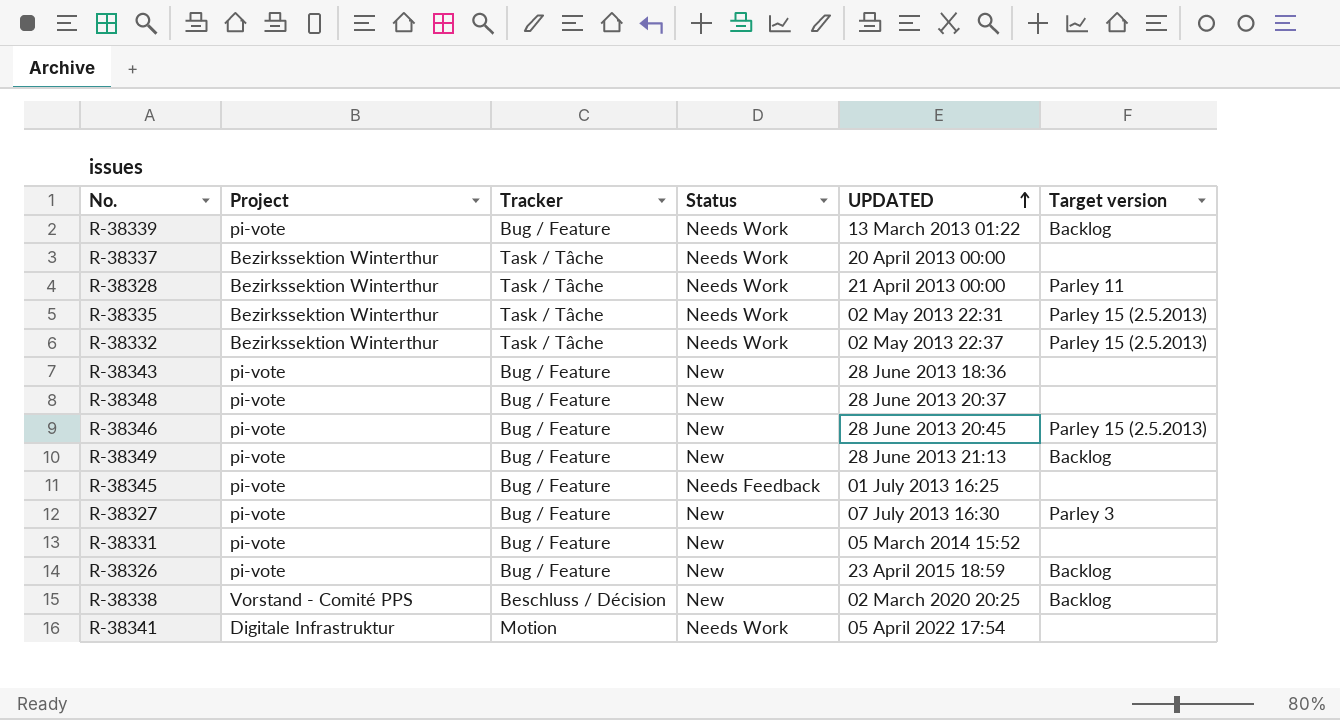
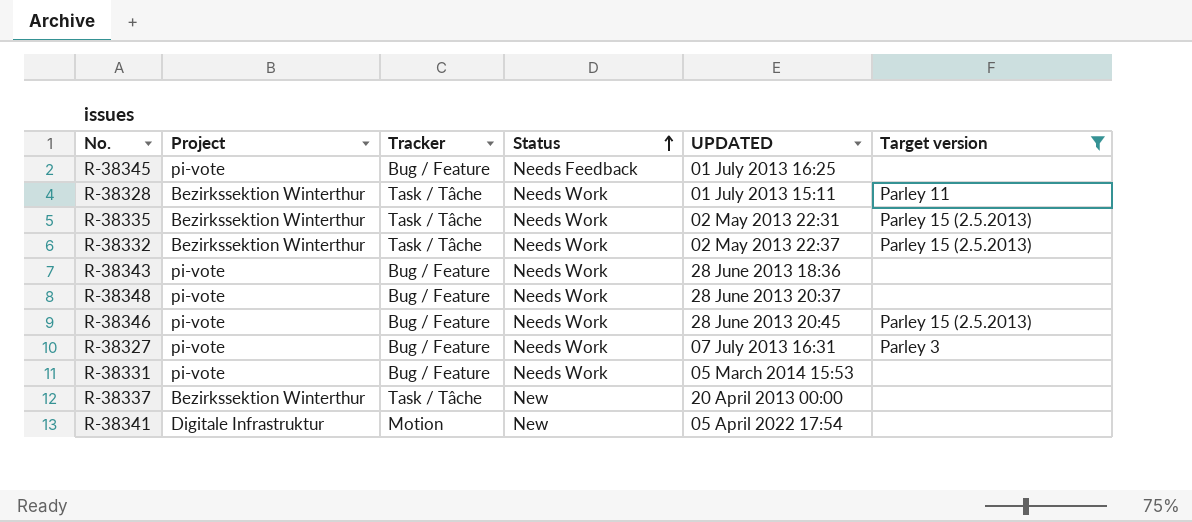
filter: none -> Target version != Backlog
row order: UPDATED ascending -> Status ascending
R-38328 | UPDATED: 21 April 2013 00:00 -> 01 July 2013 15:11
R-38343 | Status: New -> Needs Work
R-38348 | Status: New -> Needs Work
R-38346 | Status: New -> Needs Work
R-38327 | Status: New -> Needs Work
R-38327 | UPDATED: 07 July 2013 16:30 -> 07 July 2013 16:31
R-38331 | Status: New -> Needs Work
R-38331 | UPDATED: 05 March 2014 15:52 -> 05 March 2014 15:53
R-38337 | Status: Needs Work -> New
R-38341 | Status: Needs Work -> New

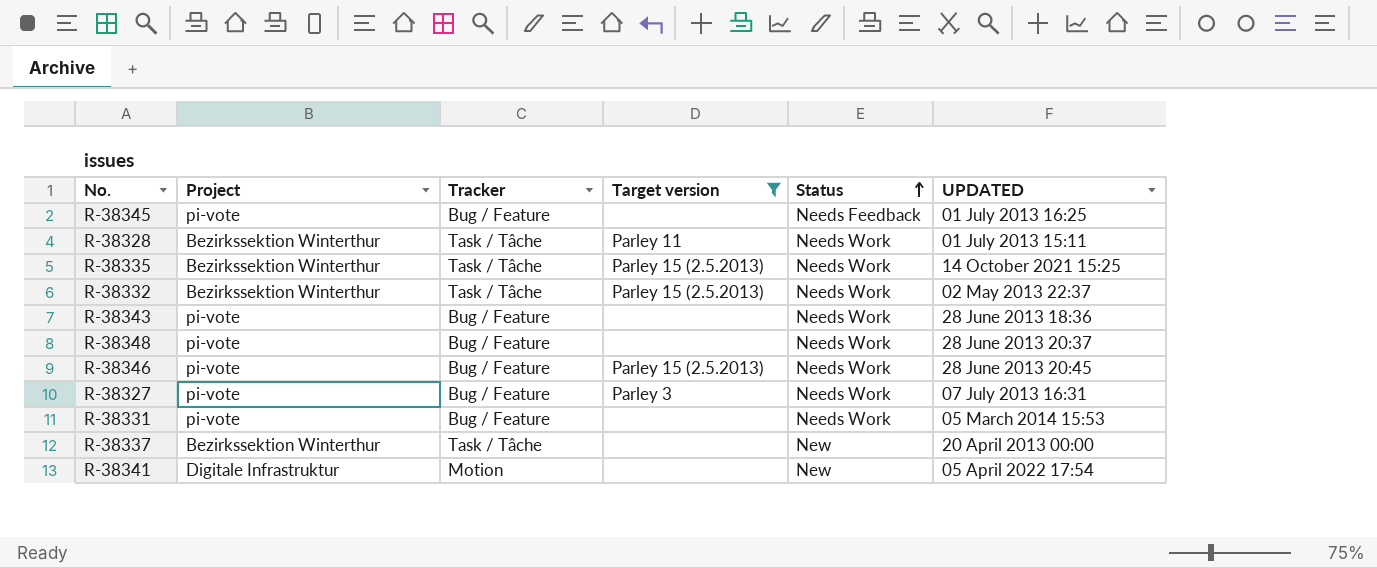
column Target version | position: 6 -> 4
R-38335 | UPDATED: 02 May 2013 22:31 -> 14 October 2021 15:25

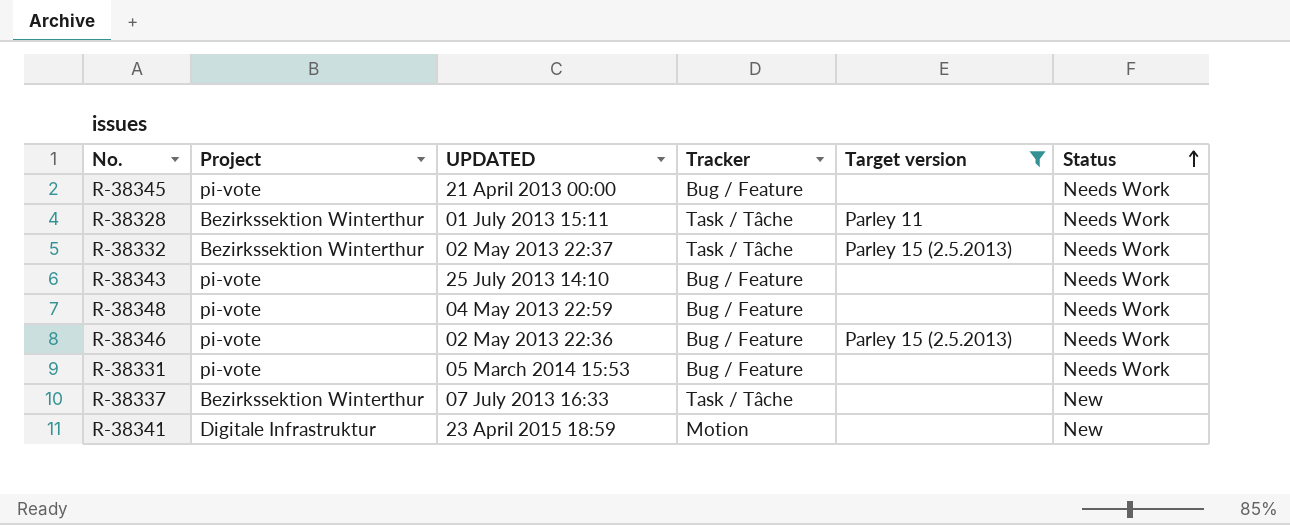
column UPDATED | position: 6 -> 3
row R-38335: Bezirkssektion Winterthur | Task / Tâche | Parley 15 (2.5.2013) | Needs Work | 14 October 2021 15:25 -> none
row R-38327: pi-vote | Bug / Feature | Parley 3 | Needs Work | 07 July 2013 16:31 -> none
R-38345 | UPDATED: 01 July 2013 16:25 -> 21 April 2013 00:00
R-38345 | Status: Needs Feedback -> Needs Work
R-38343 | UPDATED: 28 June 2013 18:36 -> 25 July 2013 14:10
R-38348 | UPDATED: 28 June 2013 20:37 -> 04 May 2013 22:59
R-38346 | UPDATED: 28 June 2013 20:45 -> 02 May 2013 22:36
R-38337 | UPDATED: 20 April 2013 00:00 -> 07 July 2013 16:33
R-38341 | UPDATED: 05 April 2022 17:54 -> 23 April 2015 18:59

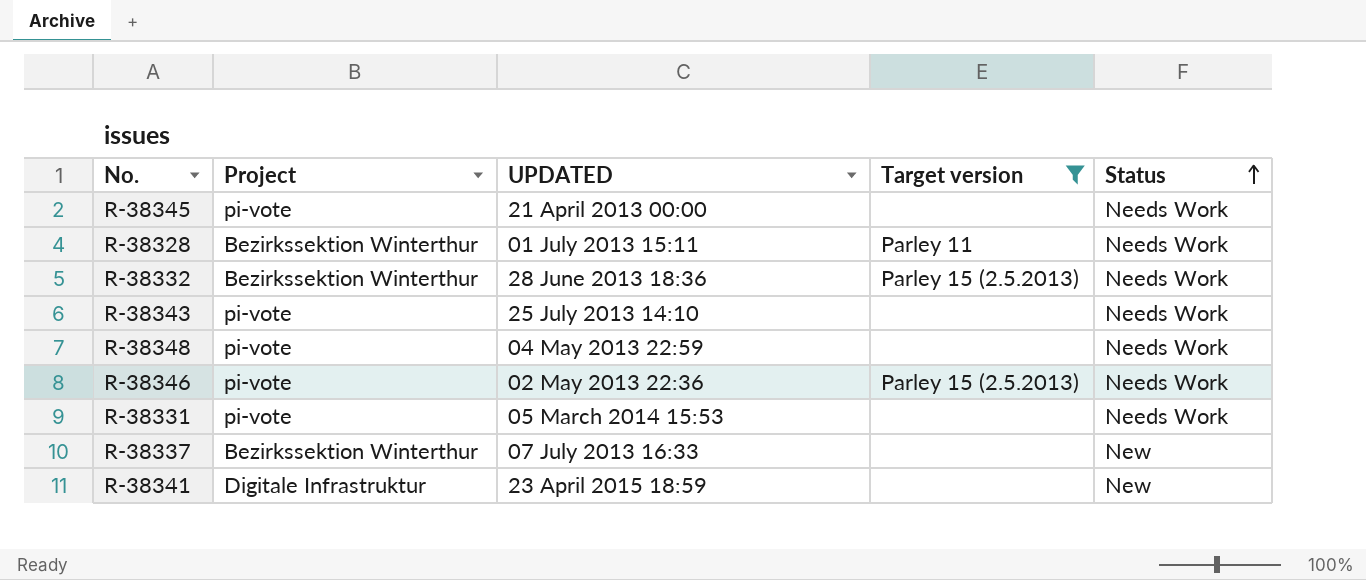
column Tracker | position: 4 -> none
R-38332 | UPDATED: 02 May 2013 22:37 -> 28 June 2013 18:36

